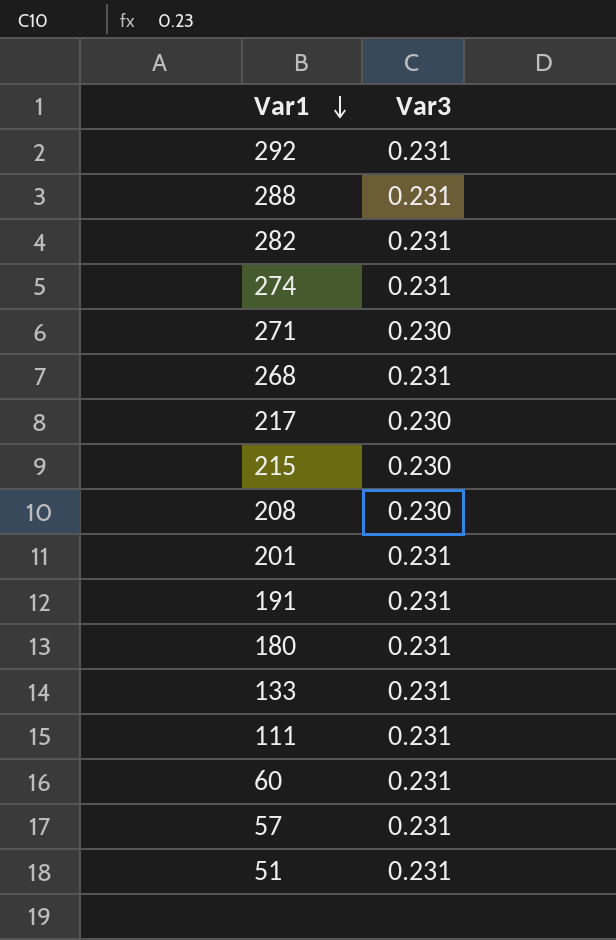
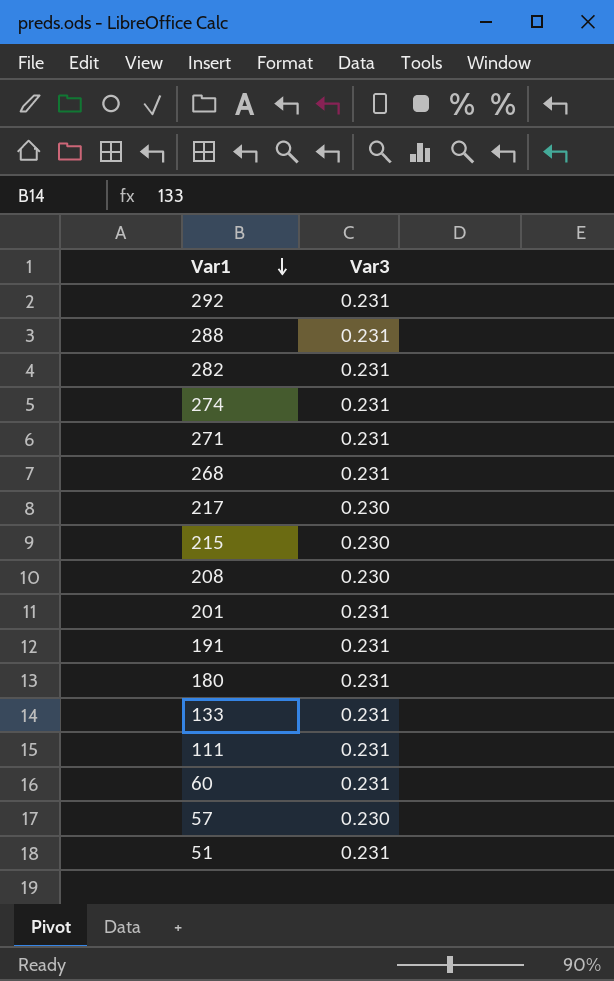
271 | Var3: 0.230 -> 0.231
57 | Var3: 0.231 -> 0.230

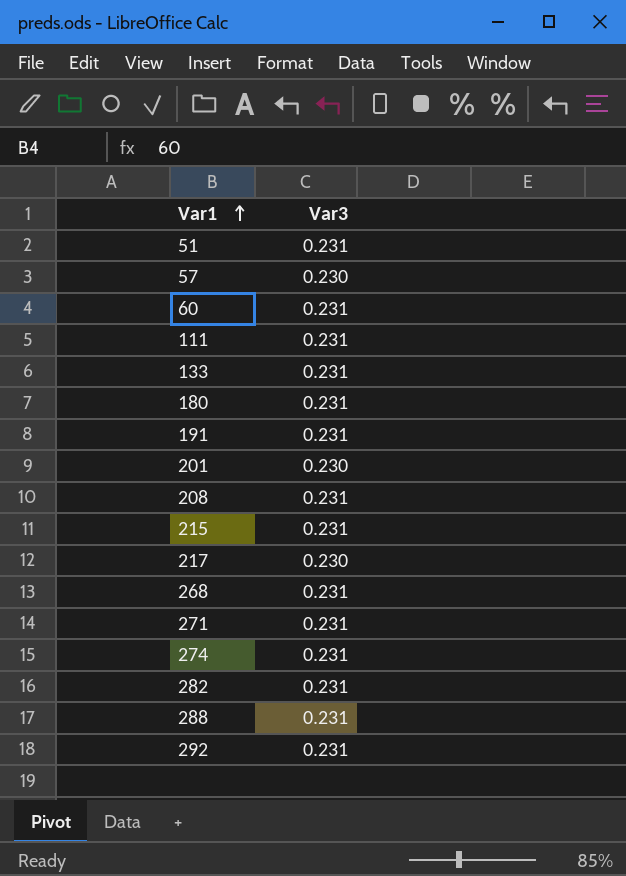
row order: Var1 descending -> Var1 ascending
201 | Var3: 0.231 -> 0.230
208 | Var3: 0.230 -> 0.231
215 | Var3: 0.230 -> 0.231

